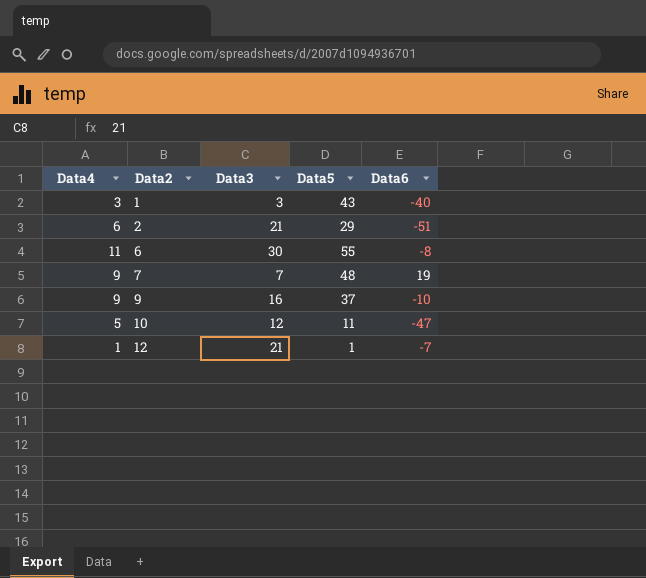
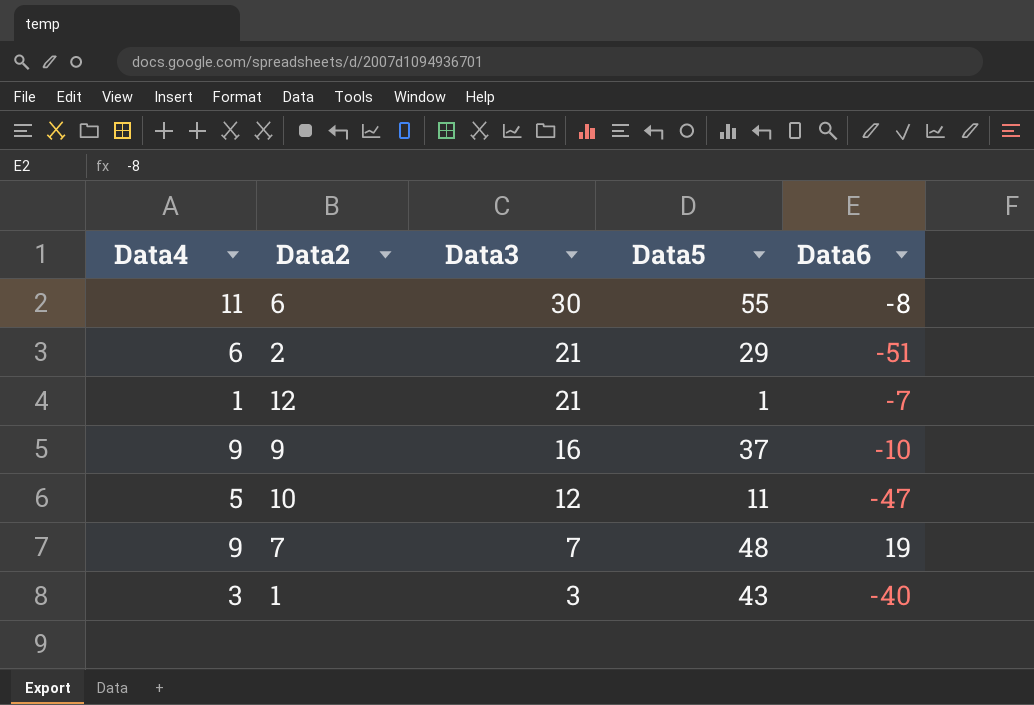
row order: Data2 ascending -> Data3 descending

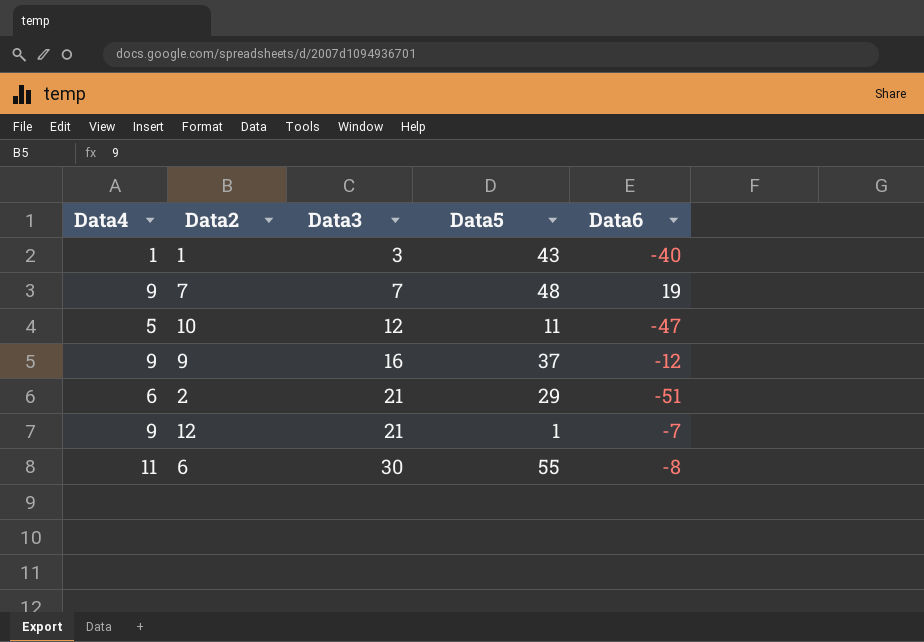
row order: Data3 descending -> Data3 ascending
1 | Data4: 3 -> 1
9 | Data6: -10 -> -12
12 | Data4: 1 -> 9

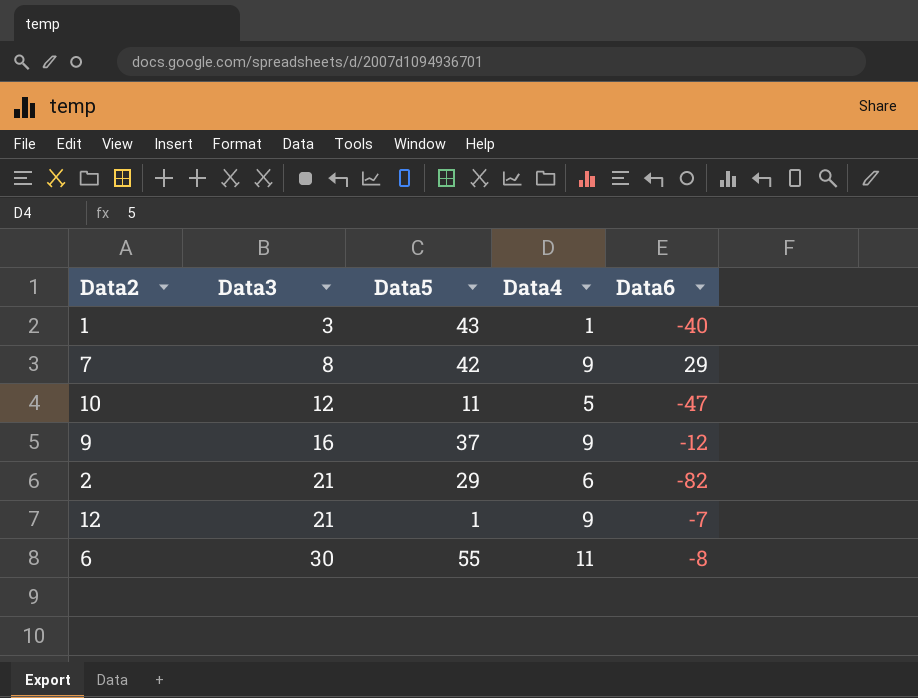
column Data4 | position: 1 -> 4
7 | Data3: 7 -> 8
7 | Data5: 48 -> 42
7 | Data6: 19 -> 29
2 | Data6: -51 -> -82

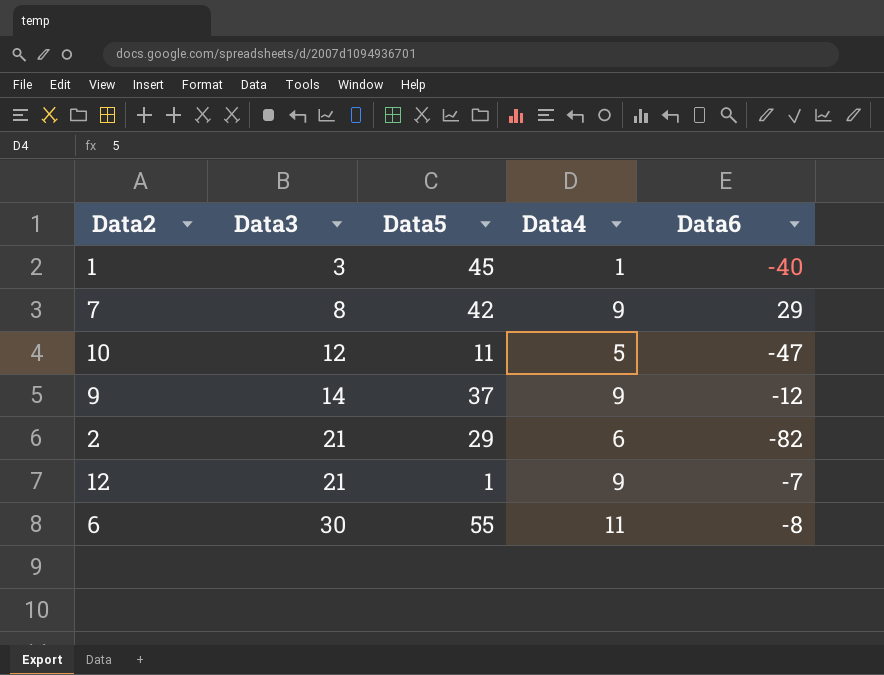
1 | Data5: 43 -> 45
9 | Data3: 16 -> 14

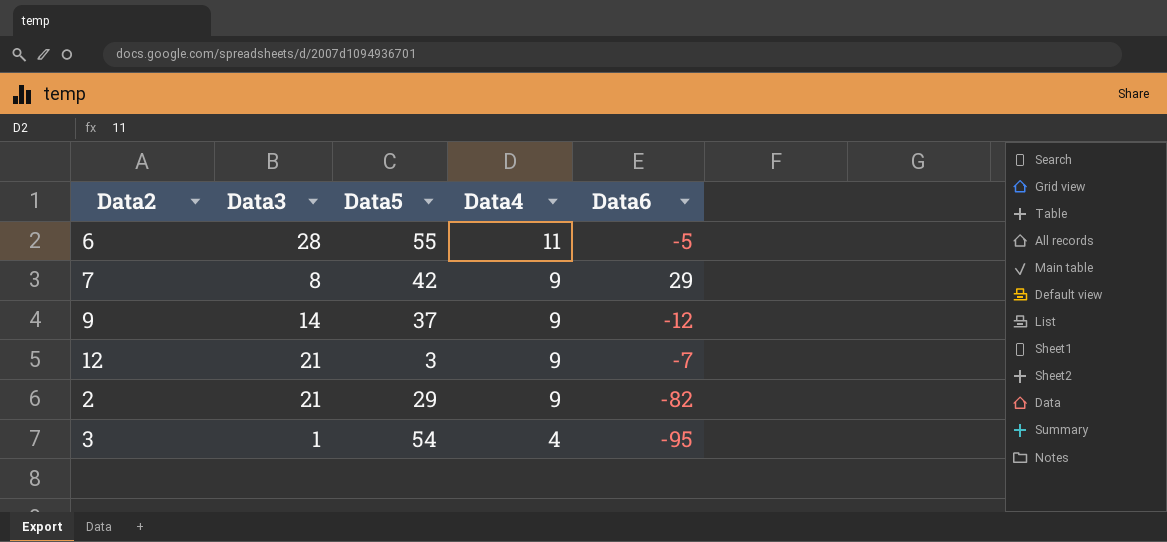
row order: Data3 ascending -> Data4 descending
row 1: 3 | 45 | 1 | -40 -> none
row 10: 12 | 11 | 5 | -47 -> none
6 | Data3: 30 -> 28
6 | Data6: -8 -> -5
12 | Data5: 1 -> 3
2 | Data4: 6 -> 9
row 3: none -> 1 | 54 | 4 | -95

